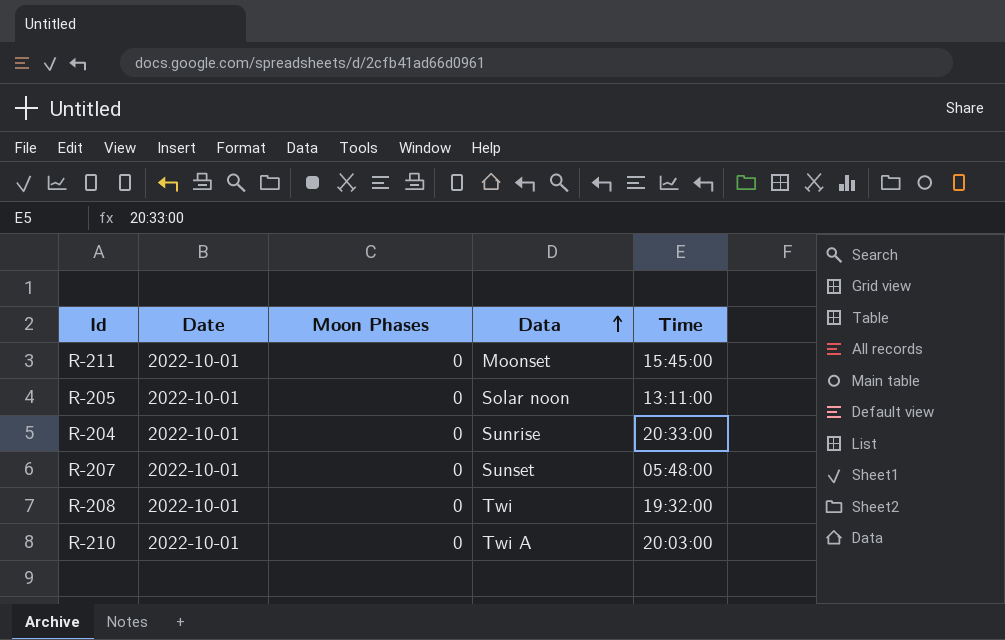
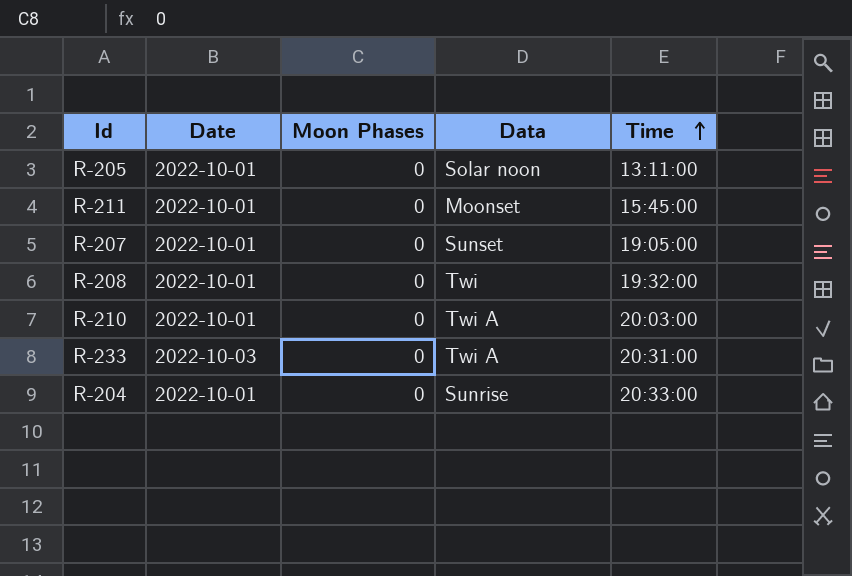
row order: Data ascending -> Time ascending
R-207 | Time: 05:48:00 -> 19:05:00
row R-233: none -> 2022-10-03 | 0 | Twi A | 20:31:00

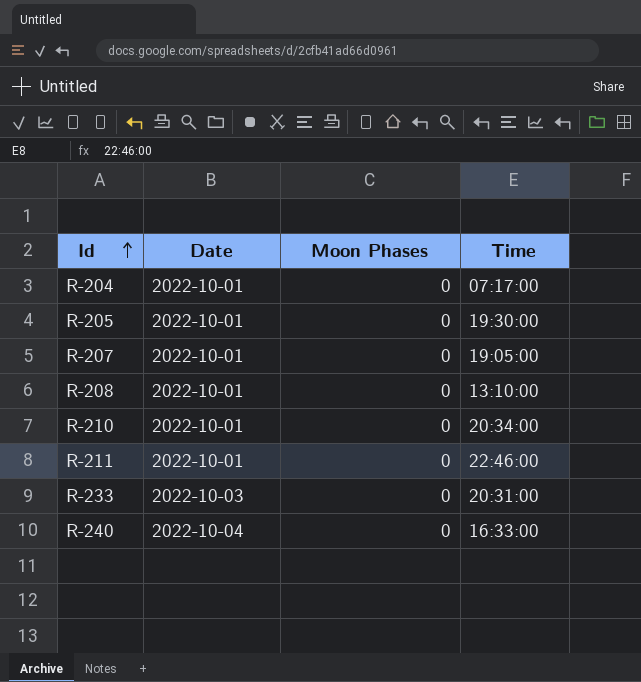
row order: Time ascending -> Id ascending
column Data | position: 4 -> none
R-204 | Time: 20:33:00 -> 07:17:00
R-205 | Time: 13:11:00 -> 19:30:00
R-208 | Time: 19:32:00 -> 13:10:00
R-210 | Time: 20:03:00 -> 20:34:00
R-211 | Time: 15:45:00 -> 22:46:00
row R-240: none -> 2022-10-04 | 0 | 16:33:00

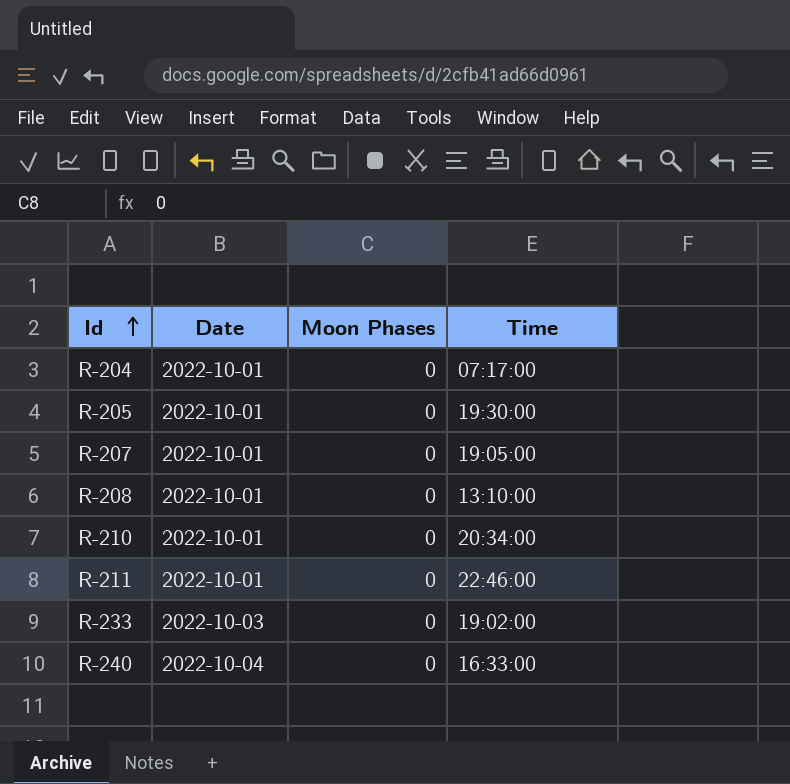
R-233 | Time: 20:31:00 -> 19:02:00

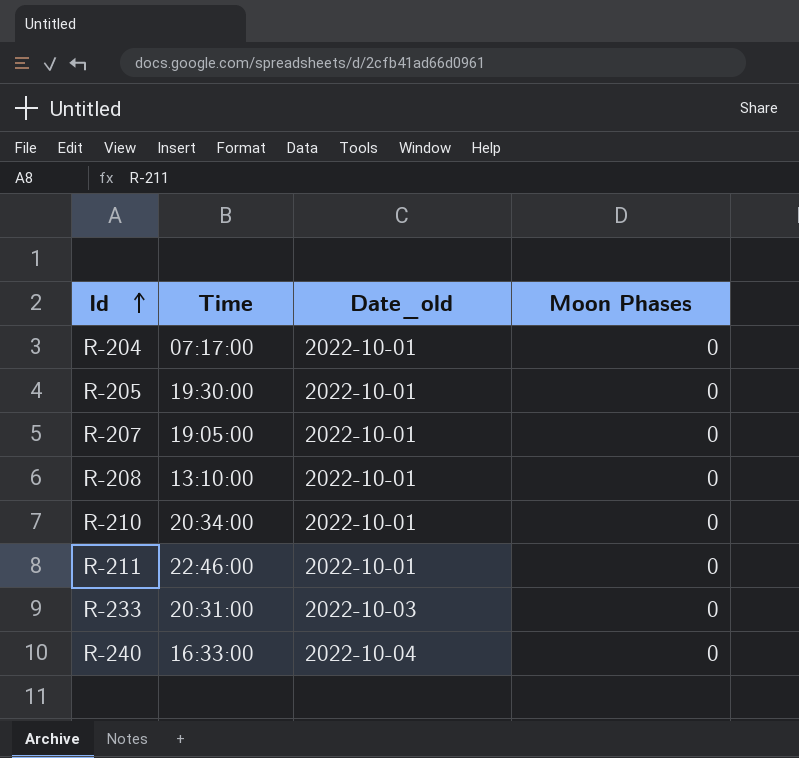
column Time | position: 4 -> 2
column name: Date -> Date_old
R-233 | Time: 19:02:00 -> 20:31:00

